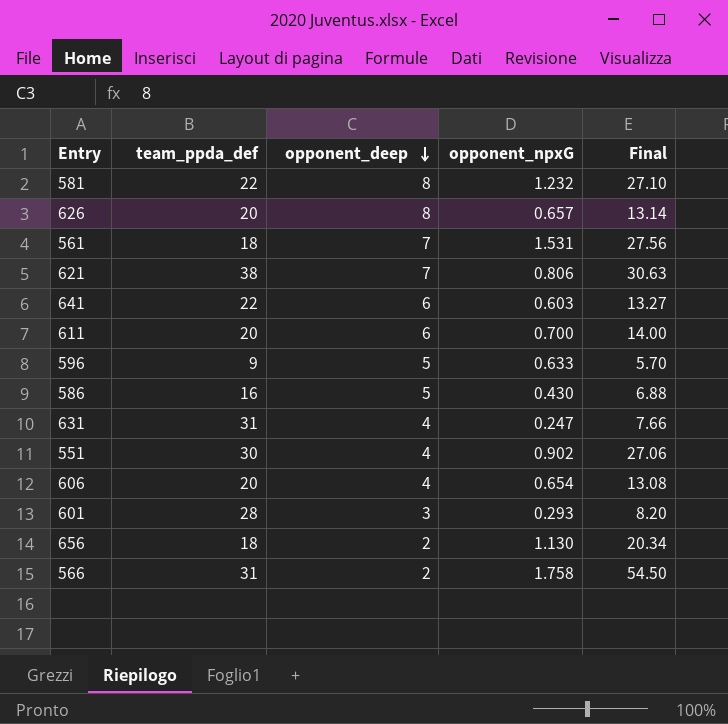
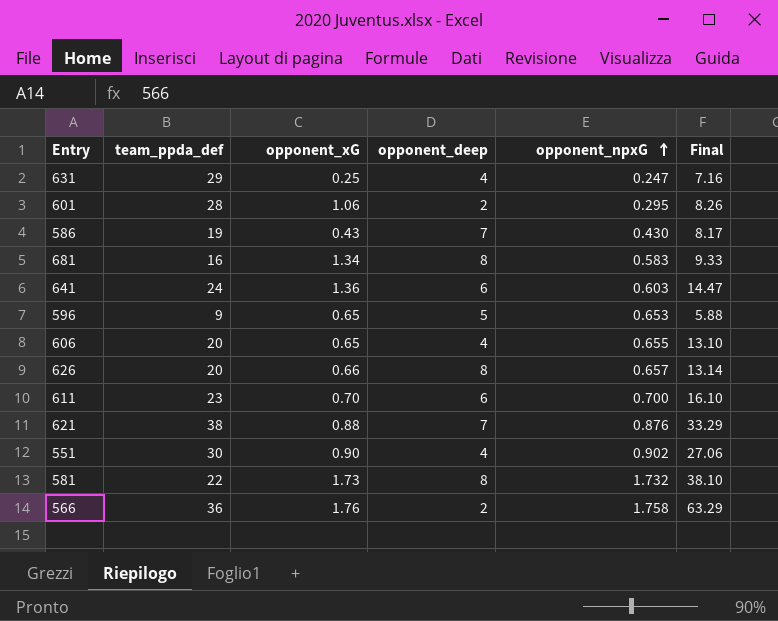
row order: opponent_deep descending -> opponent_npxG ascending
column opponent_xG | position: none -> 3
row 561: 18 | 7 | 1.531 | 27.56 -> none
row 656: 18 | 2 | 1.130 | 20.34 -> none
631 | team_ppda_def: 31 -> 29
631 | Final: 7.66 -> 7.16
601 | opponent_deep: 3 -> 2
601 | opponent_npxG: 0.293 -> 0.295
601 | Final: 8.20 -> 8.26
586 | team_ppda_def: 16 -> 19
586 | opponent_deep: 5 -> 7
586 | Final: 6.88 -> 8.17
row 681: none -> 16 | 1.34 | 8 | 0.583 | 9.33
641 | team_ppda_def: 22 -> 24
641 | Final: 13.27 -> 14.47
596 | opponent_npxG: 0.633 -> 0.653
596 | Final: 5.70 -> 5.88
606 | opponent_npxG: 0.654 -> 0.655
606 | Final: 13.08 -> 13.10
611 | team_ppda_def: 20 -> 23
611 | Final: 14.00 -> 16.10
621 | opponent_npxG: 0.806 -> 0.876
621 | Final: 30.63 -> 33.29
581 | opponent_npxG: 1.232 -> 1.732
581 | Final: 27.10 -> 38.10
566 | team_ppda_def: 31 -> 36
566 | Final: 54.50 -> 63.29

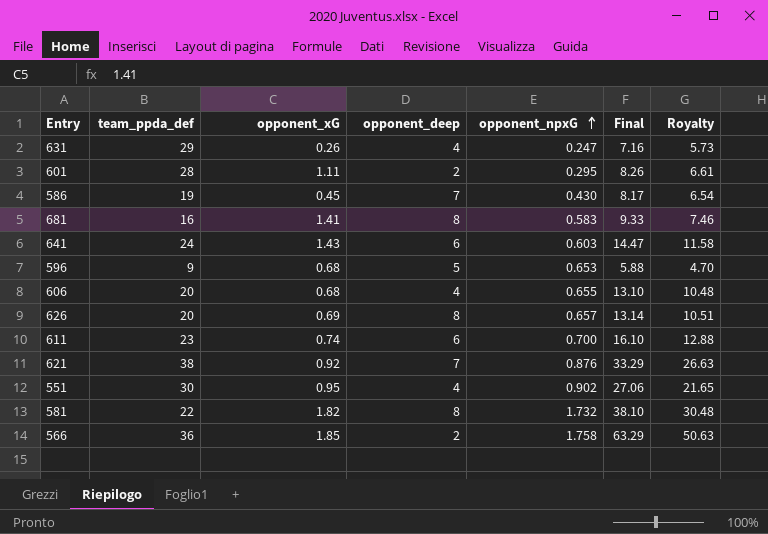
column Royalty | formula: none -> [Final] * 0.8
631 | opponent_xG: 0.25 -> 0.26
601 | opponent_xG: 1.06 -> 1.11
586 | opponent_xG: 0.43 -> 0.45
681 | opponent_xG: 1.34 -> 1.41
641 | opponent_xG: 1.36 -> 1.43
596 | opponent_xG: 0.65 -> 0.68
606 | opponent_xG: 0.65 -> 0.68
626 | opponent_xG: 0.66 -> 0.69
611 | opponent_xG: 0.70 -> 0.74
621 | opponent_xG: 0.88 -> 0.92
551 | opponent_xG: 0.90 -> 0.95
581 | opponent_xG: 1.73 -> 1.82
566 | opponent_xG: 1.76 -> 1.85

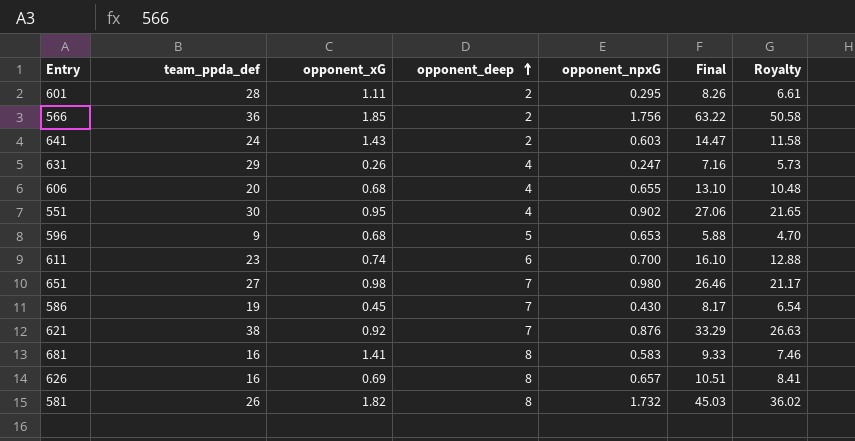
row order: opponent_npxG ascending -> opponent_deep ascending
566 | opponent_npxG: 1.758 -> 1.756
566 | Final: 63.29 -> 63.22
566 | Royalty: 50.63 -> 50.58
641 | opponent_deep: 6 -> 2
row 651: none -> 27 | 0.98 | 7 | 0.980 | 26.46 | 21.17
626 | team_ppda_def: 20 -> 16
626 | Final: 13.14 -> 10.51
626 | Royalty: 10.51 -> 8.41
581 | team_ppda_def: 22 -> 26
581 | Final: 38.10 -> 45.03
581 | Royalty: 30.48 -> 36.02

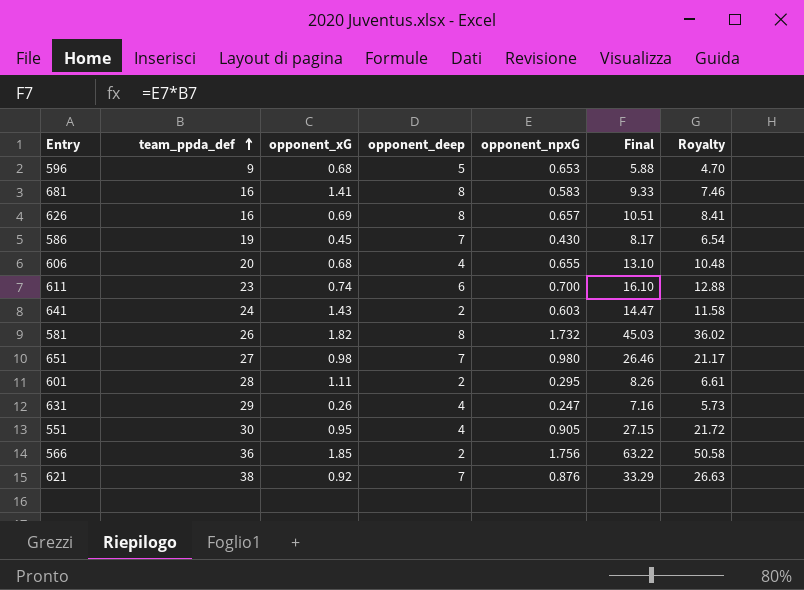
row order: opponent_deep ascending -> team_ppda_def ascending
551 | opponent_npxG: 0.902 -> 0.905
551 | Final: 27.06 -> 27.15
551 | Royalty: 21.65 -> 21.72

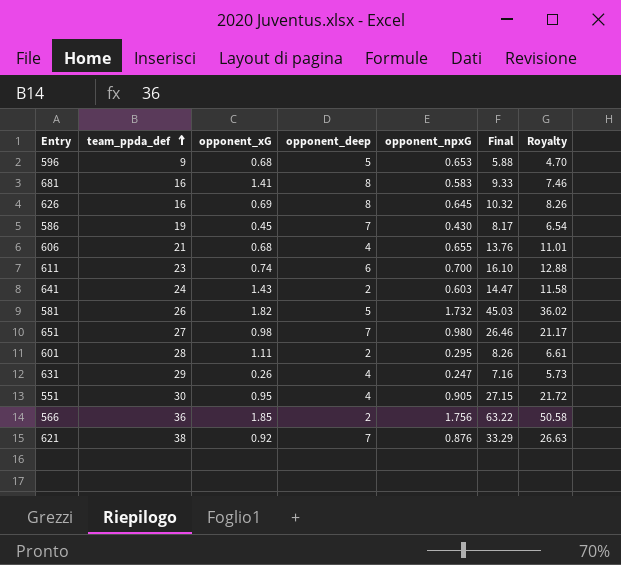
626 | opponent_npxG: 0.657 -> 0.645
626 | Final: 10.51 -> 10.32
626 | Royalty: 8.41 -> 8.26
606 | team_ppda_def: 20 -> 21
606 | Final: 13.10 -> 13.76
606 | Royalty: 10.48 -> 11.01
581 | opponent_deep: 8 -> 5

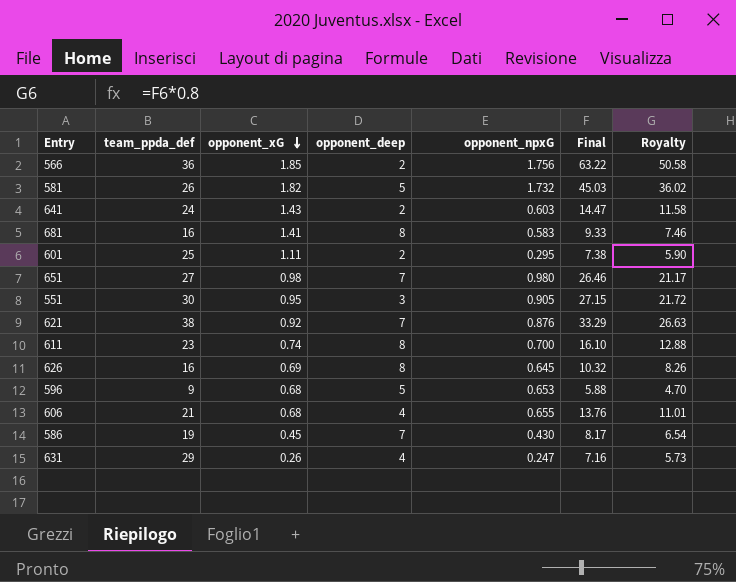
row order: team_ppda_def ascending -> opponent_xG descending
601 | team_ppda_def: 28 -> 25
601 | Final: 8.26 -> 7.38
601 | Royalty: 6.61 -> 5.90
551 | opponent_deep: 4 -> 3
611 | opponent_deep: 6 -> 8

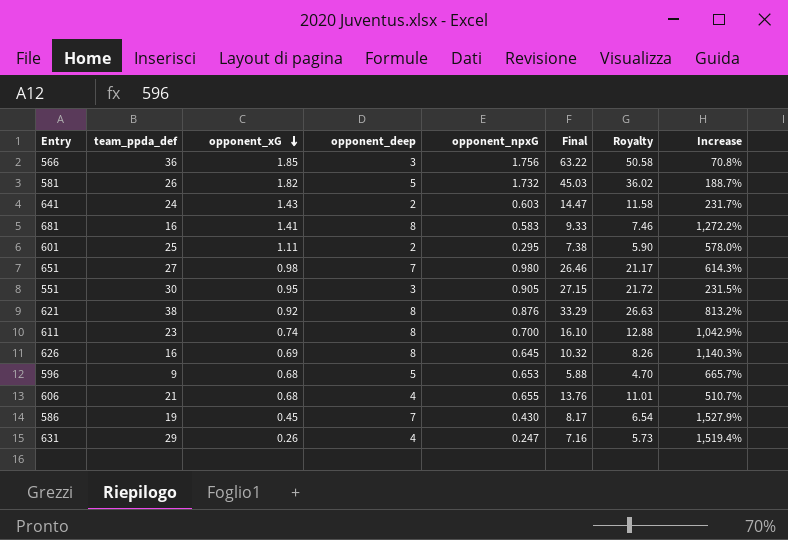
column Increase | formula: none -> ([opponent_deep] - [opponent_npxG]) / [opponent_npxG]
566 | opponent_deep: 2 -> 3
621 | opponent_deep: 7 -> 8

